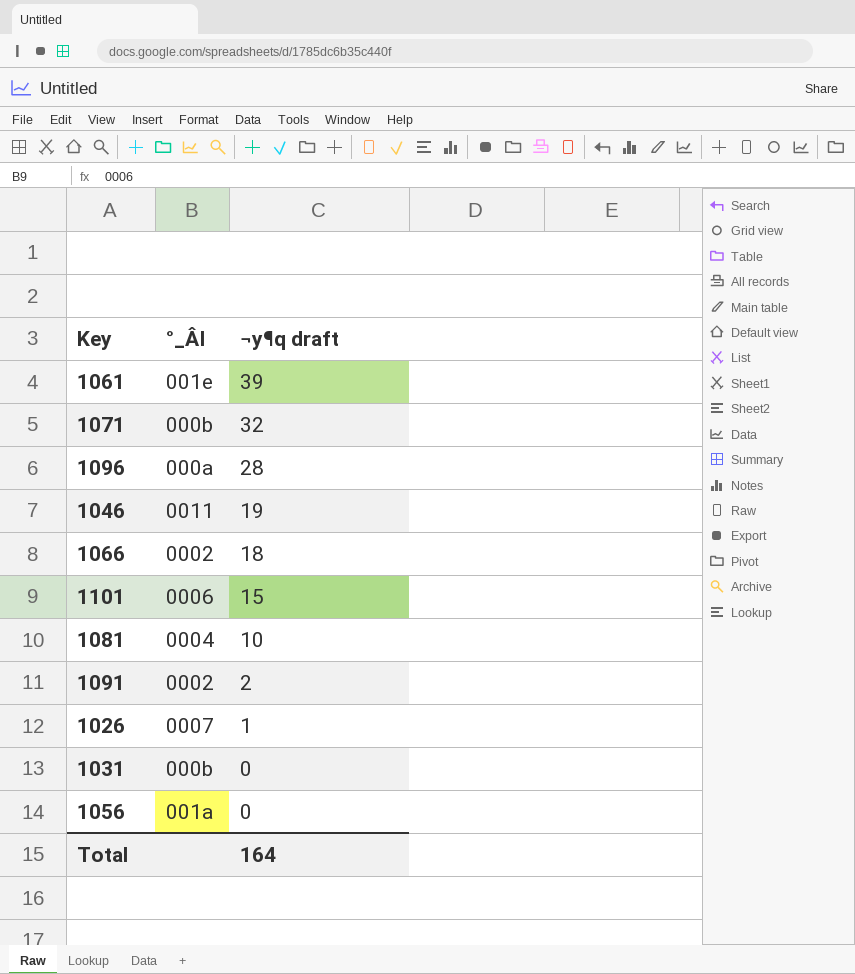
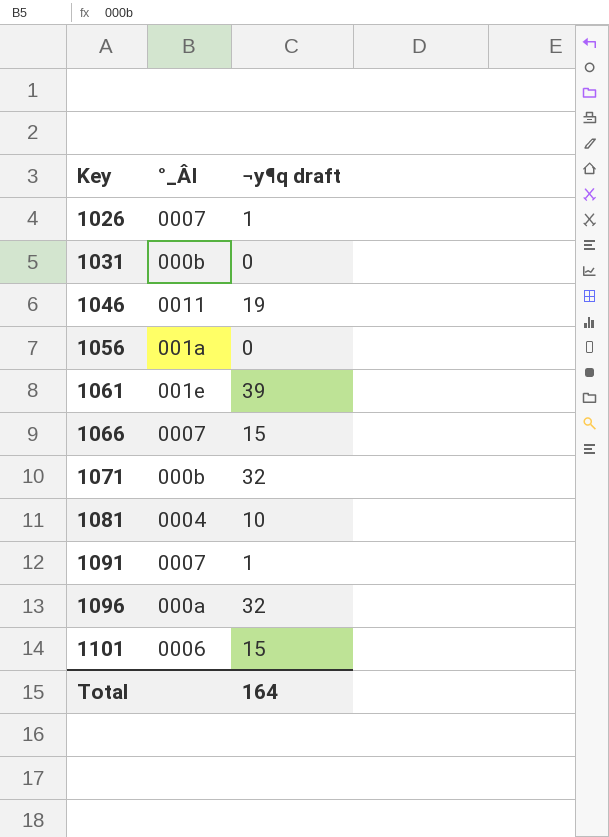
row order: ¬y¶q draft descending -> Key ascending
1066 | °_ÂI: 0002 -> 0007
1066 | ¬y¶q draft: 18 -> 15
1091 | °_ÂI: 0002 -> 0007
1091 | ¬y¶q draft: 2 -> 1
1096 | ¬y¶q draft: 28 -> 32

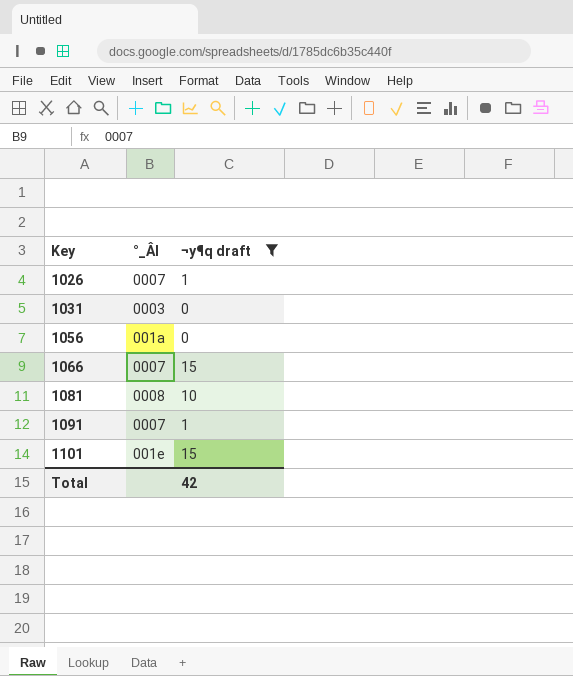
filter: none -> ¬y¶q draft <= 15
1031 | °_ÂI: 000b -> 0003
1081 | °_ÂI: 0004 -> 0008
1101 | °_ÂI: 0006 -> 001e
Total | ¬y¶q draft: 164 -> 42

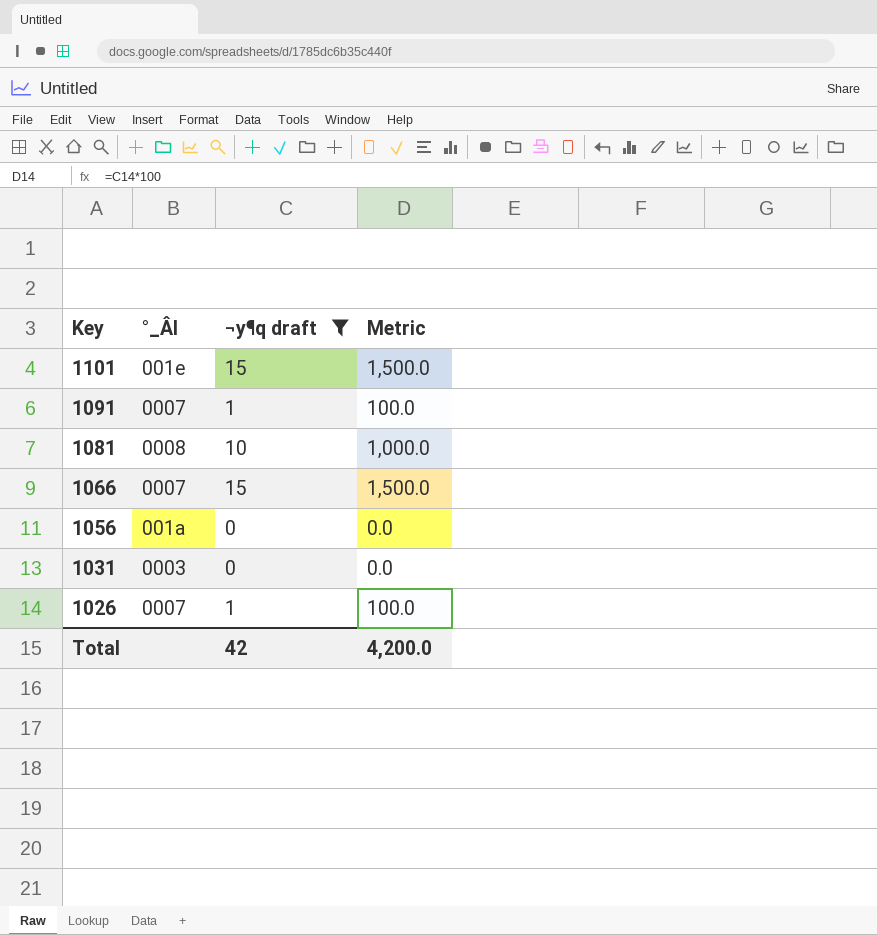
row order: Key ascending -> Key descending
column Metric | formula: none -> [¬y¶q draft] * 100

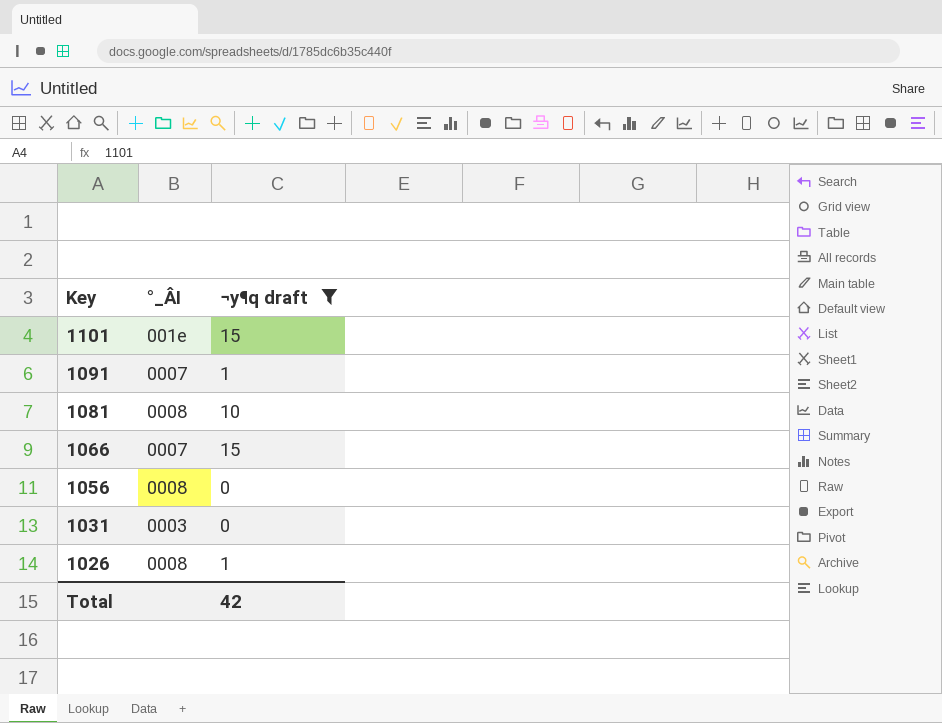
column Metric | formula: [¬y¶q draft] * 100 -> none
1056 | °_ÂI: 001a -> 0008
1026 | °_ÂI: 0007 -> 0008

